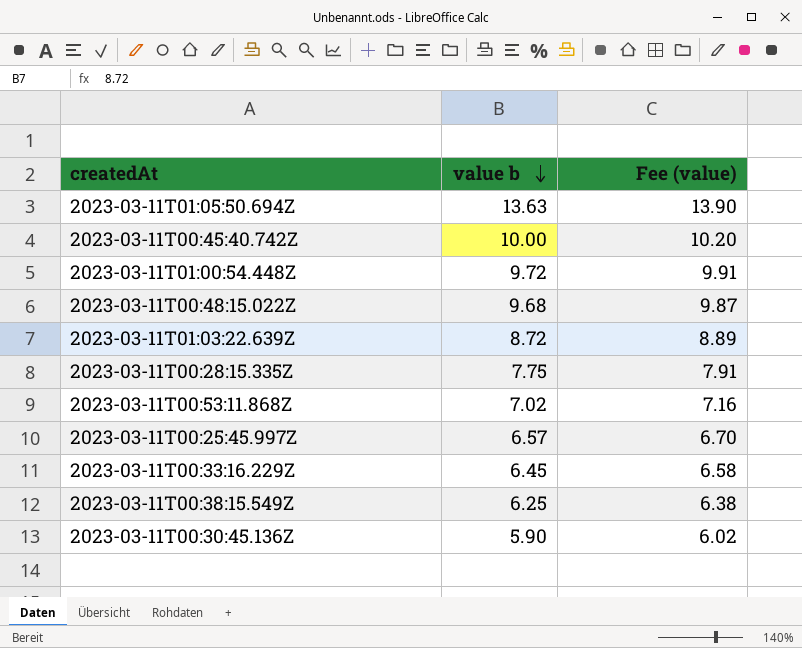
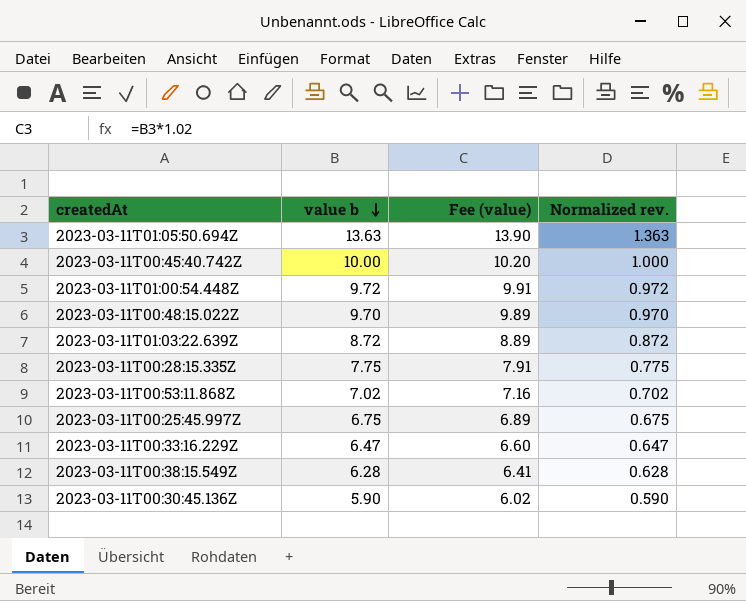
column Normalized rev. | formula: none -> [value b] * 0.1
2023-03-11T00:48:15.022Z | value b: 9.68 -> 9.70
2023-03-11T00:48:15.022Z | Fee (value): 9.87 -> 9.89
2023-03-11T00:25:45.997Z | value b: 6.57 -> 6.75
2023-03-11T00:25:45.997Z | Fee (value): 6.70 -> 6.89
2023-03-11T00:33:16.229Z | value b: 6.45 -> 6.47
2023-03-11T00:33:16.229Z | Fee (value): 6.58 -> 6.60
2023-03-11T00:38:15.549Z | value b: 6.25 -> 6.28
2023-03-11T00:38:15.549Z | Fee (value): 6.38 -> 6.41

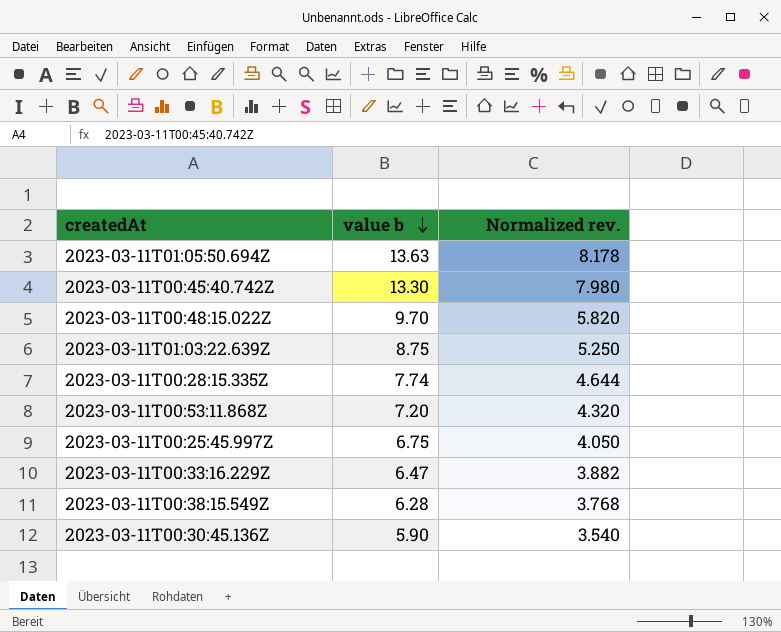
column Fee (value) | formula: [value b] * 1.02 -> none
column Normalized rev. | formula: [value b] * 0.1 -> [value b] * 0.6
row 2023-03-11T01:00:54.448Z: 9.72 | 9.91 | 0.972 -> none
2023-03-11T00:45:40.742Z | value b: 10.00 -> 13.30
2023-03-11T01:03:22.639Z | value b: 8.72 -> 8.75
2023-03-11T00:28:15.335Z | value b: 7.75 -> 7.74
2023-03-11T00:53:11.868Z | value b: 7.02 -> 7.20

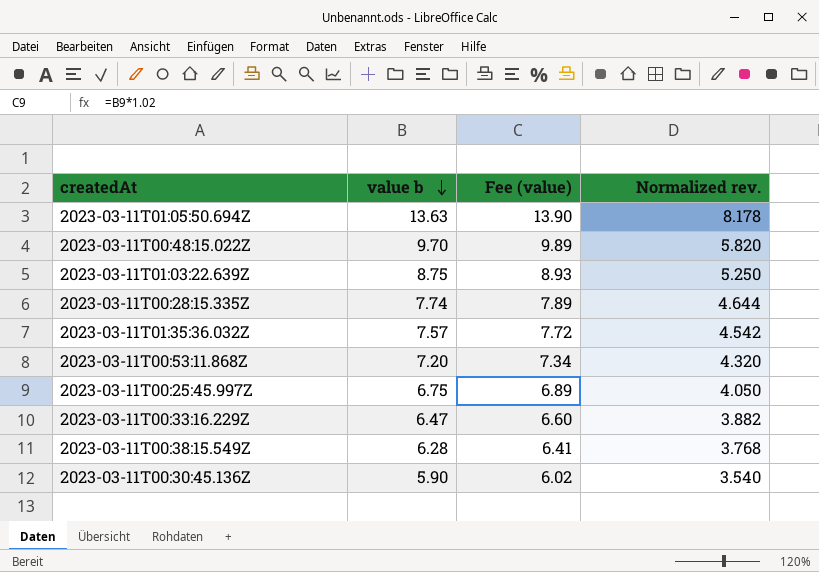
column Fee (value) | formula: none -> [value b] * 1.02
row 2023-03-11T00:45:40.742Z: 13.30 | 7.980 -> none
row 2023-03-11T01:35:36.032Z: none -> 7.57 | 7.72 | 4.542

